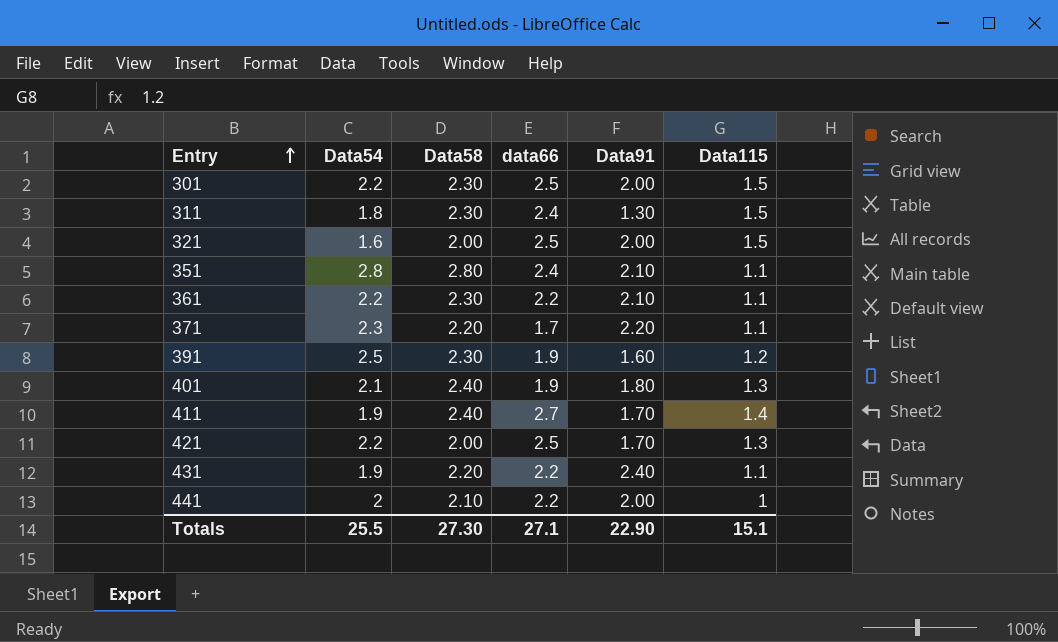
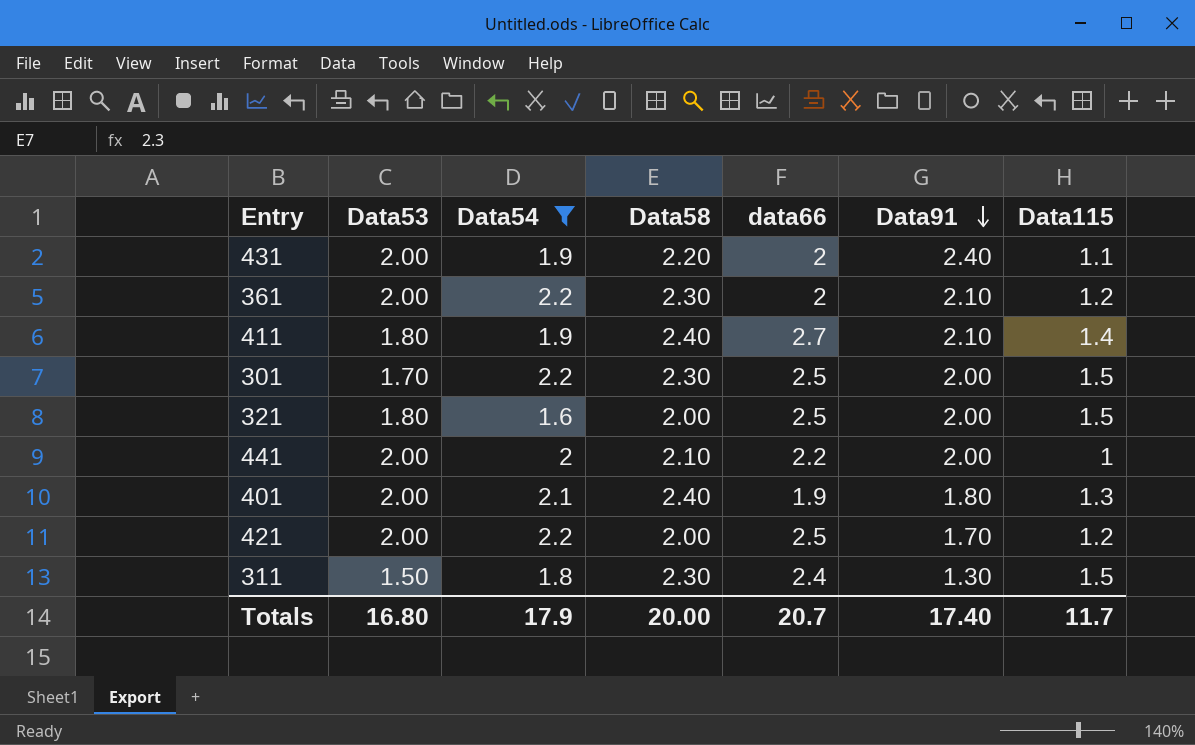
filter: none -> Data54 <= 2.2
row order: Entry ascending -> Data91 descending
column Data53 | position: none -> 2
431 | data66: 2.2 -> 2
361 | data66: 2.2 -> 2
361 | Data115: 1.1 -> 1.2
411 | Data91: 1.70 -> 2.10
421 | Data115: 1.3 -> 1.2
Totals | Data54: 25.5 -> 17.9
Totals | Data58: 27.30 -> 20.00
Totals | data66: 27.1 -> 20.7
Totals | Data91: 22.90 -> 17.40
Totals | Data115: 15.1 -> 11.7

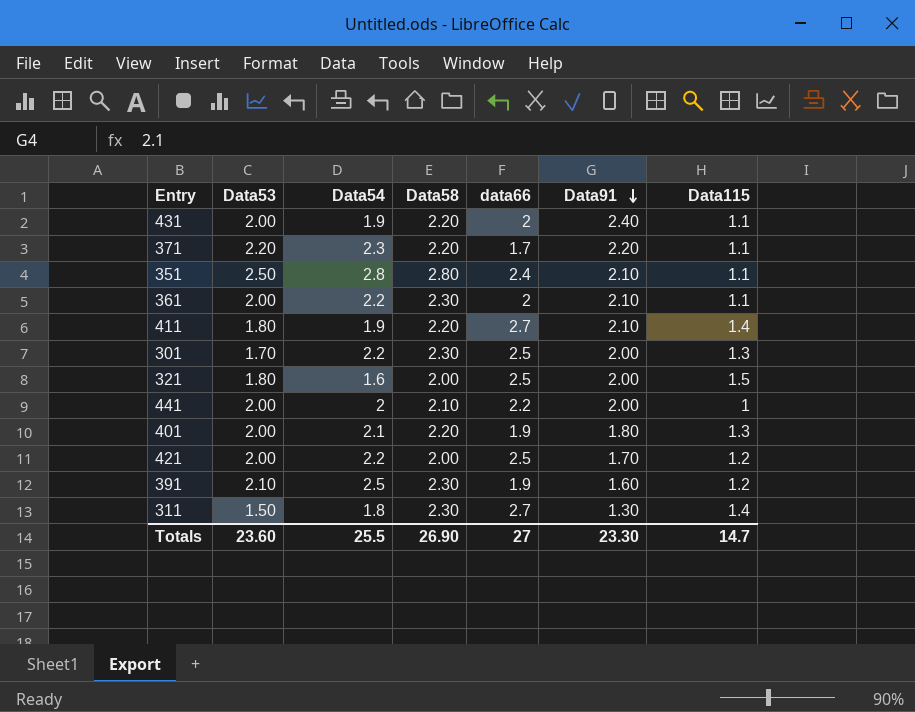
filter: Data54 <= 2.2 -> none
361 | Data115: 1.2 -> 1.1
411 | Data58: 2.40 -> 2.20
301 | Data115: 1.5 -> 1.3
401 | Data58: 2.40 -> 2.20
311 | data66: 2.4 -> 2.7
311 | Data115: 1.5 -> 1.4
Totals | Data53: 16.80 -> 23.60
Totals | Data54: 17.9 -> 25.5
Totals | Data58: 20.00 -> 26.90
Totals | data66: 20.7 -> 27
Totals | Data91: 17.40 -> 23.30
Totals | Data115: 11.7 -> 14.7

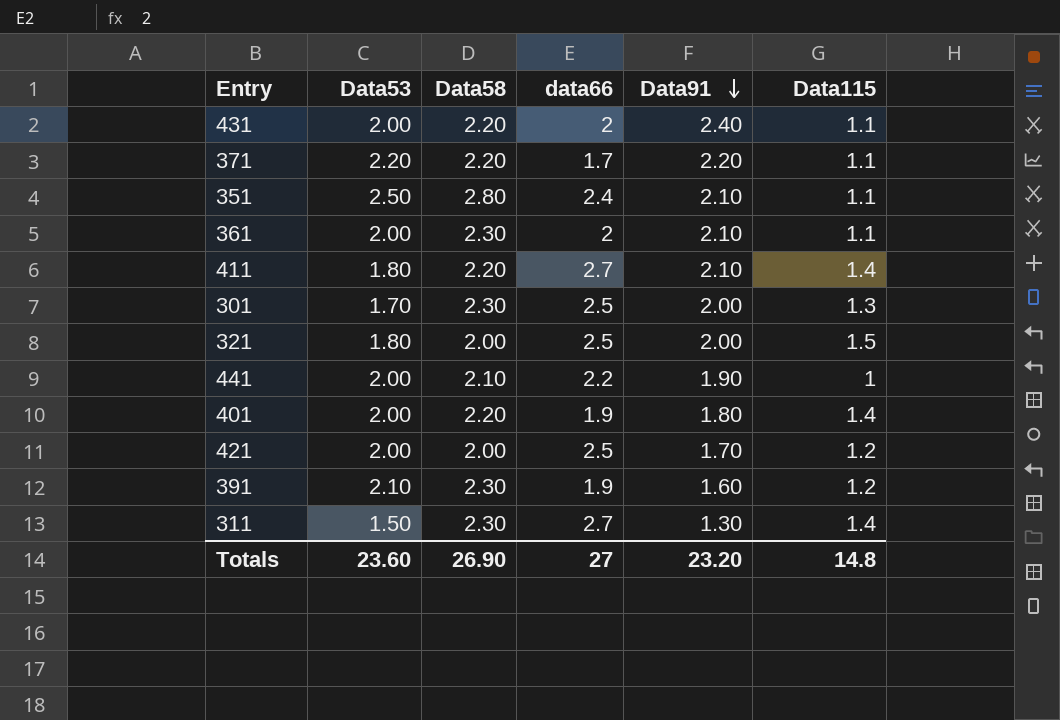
column Data54 | position: 3 -> none
441 | Data91: 2.00 -> 1.90
401 | Data115: 1.3 -> 1.4
Totals | Data91: 23.30 -> 23.20
Totals | Data115: 14.7 -> 14.8

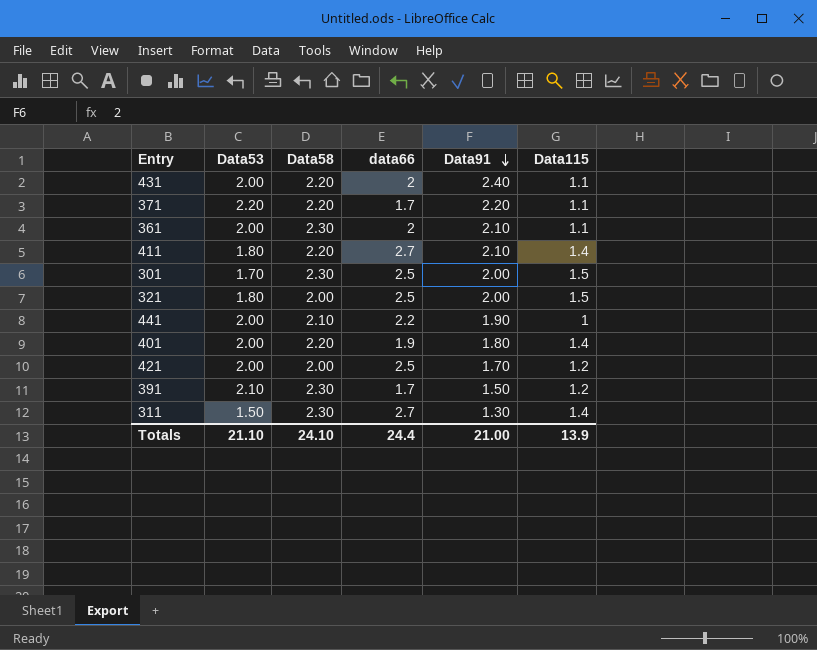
row 351: 2.50 | 2.80 | 2.4 | 2.10 | 1.1 -> none
301 | Data115: 1.3 -> 1.5
391 | data66: 1.9 -> 1.7
391 | Data91: 1.60 -> 1.50
Totals | Data53: 23.60 -> 21.10
Totals | Data58: 26.90 -> 24.10
Totals | data66: 27 -> 24.4
Totals | Data91: 23.20 -> 21.00
Totals | Data115: 14.8 -> 13.9

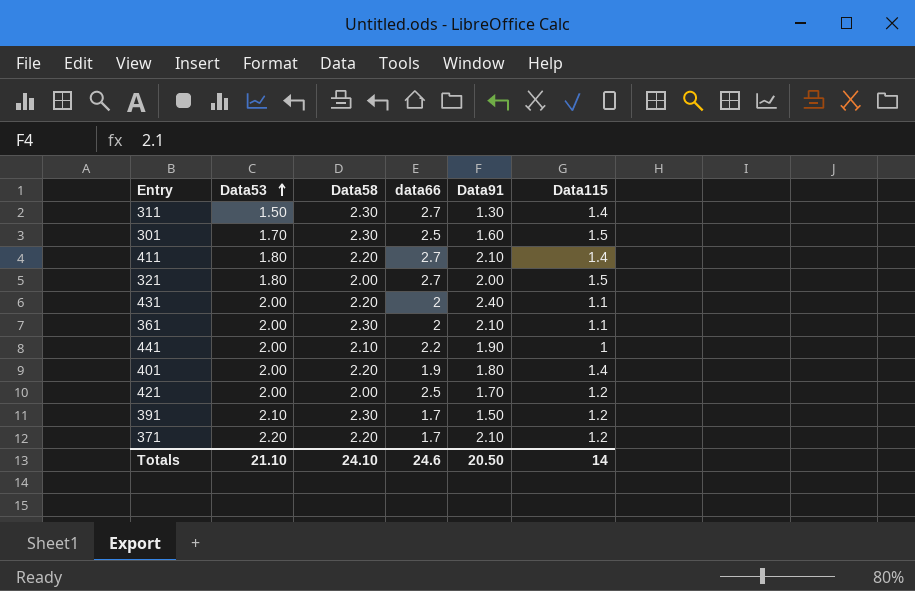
row order: Data91 descending -> Data53 ascending
301 | Data91: 2.00 -> 1.60
321 | data66: 2.5 -> 2.7
371 | Data91: 2.20 -> 2.10
371 | Data115: 1.1 -> 1.2
Totals | data66: 24.4 -> 24.6
Totals | Data91: 21.00 -> 20.50
Totals | Data115: 13.9 -> 14

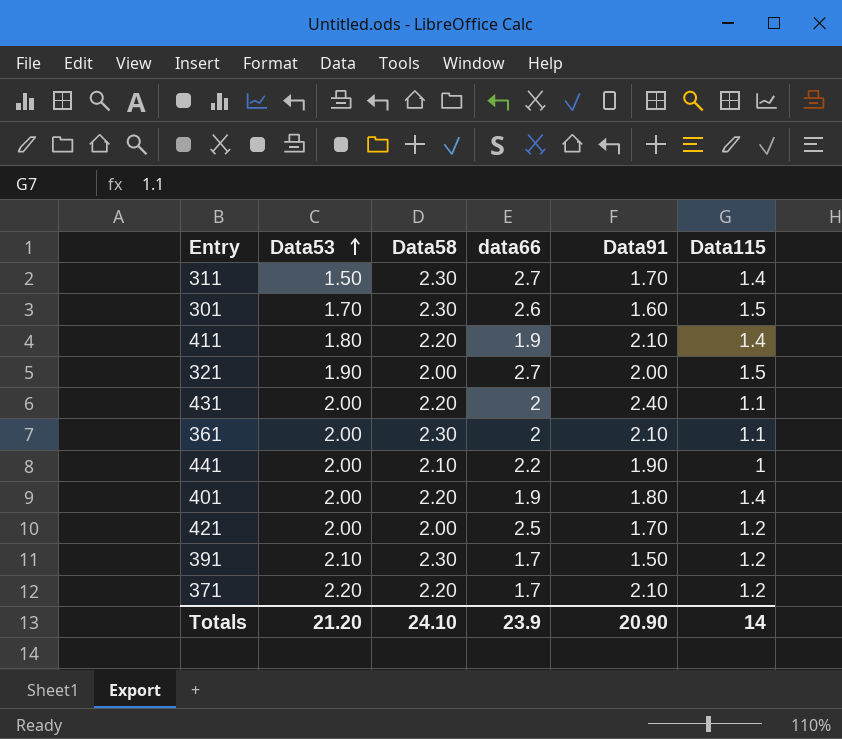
311 | Data91: 1.30 -> 1.70
301 | data66: 2.5 -> 2.6
411 | data66: 2.7 -> 1.9
321 | Data53: 1.80 -> 1.90
Totals | Data53: 21.10 -> 21.20
Totals | data66: 24.6 -> 23.9
Totals | Data91: 20.50 -> 20.90

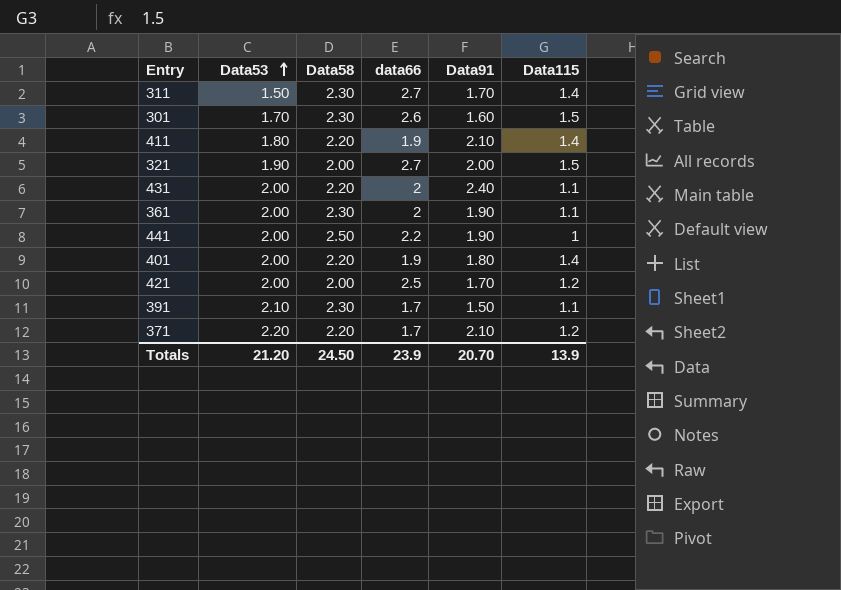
361 | Data91: 2.10 -> 1.90
441 | Data58: 2.10 -> 2.50
391 | Data115: 1.2 -> 1.1
Totals | Data58: 24.10 -> 24.50
Totals | Data91: 20.90 -> 20.70
Totals | Data115: 14 -> 13.9

